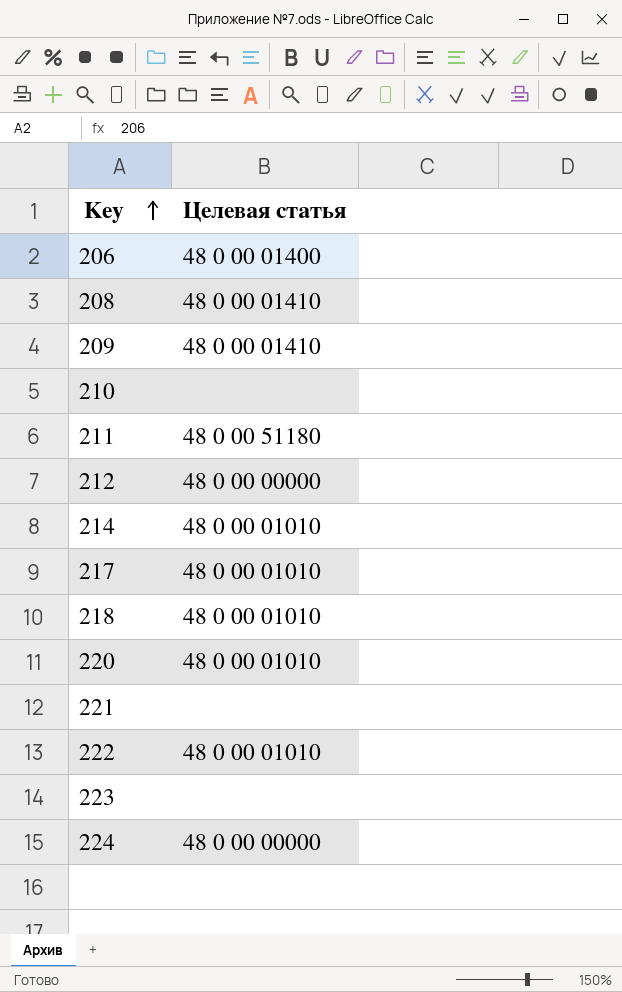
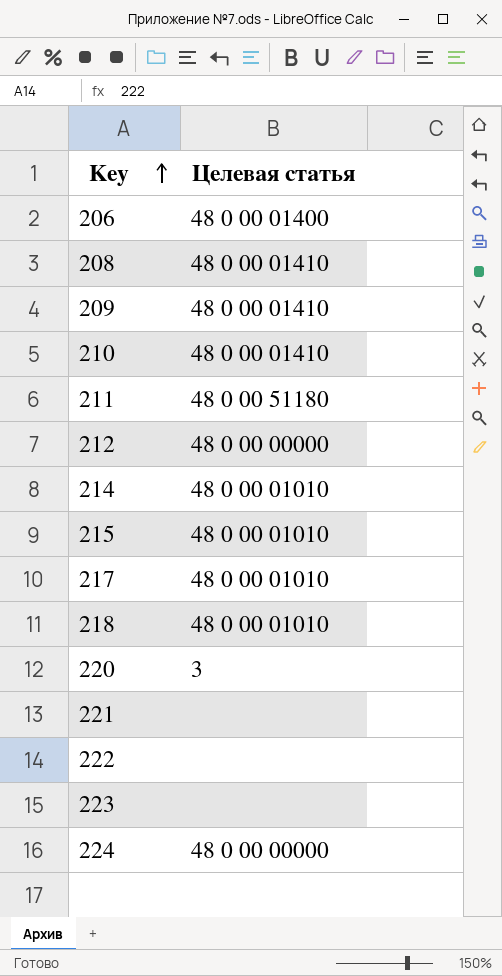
210 | Целевая статья: none -> 48 0 00 01410
row 215: none -> 48 0 00 01010
220 | Целевая статья: 48 0 00 01010 -> 3
222 | Целевая статья: 48 0 00 01010 -> none

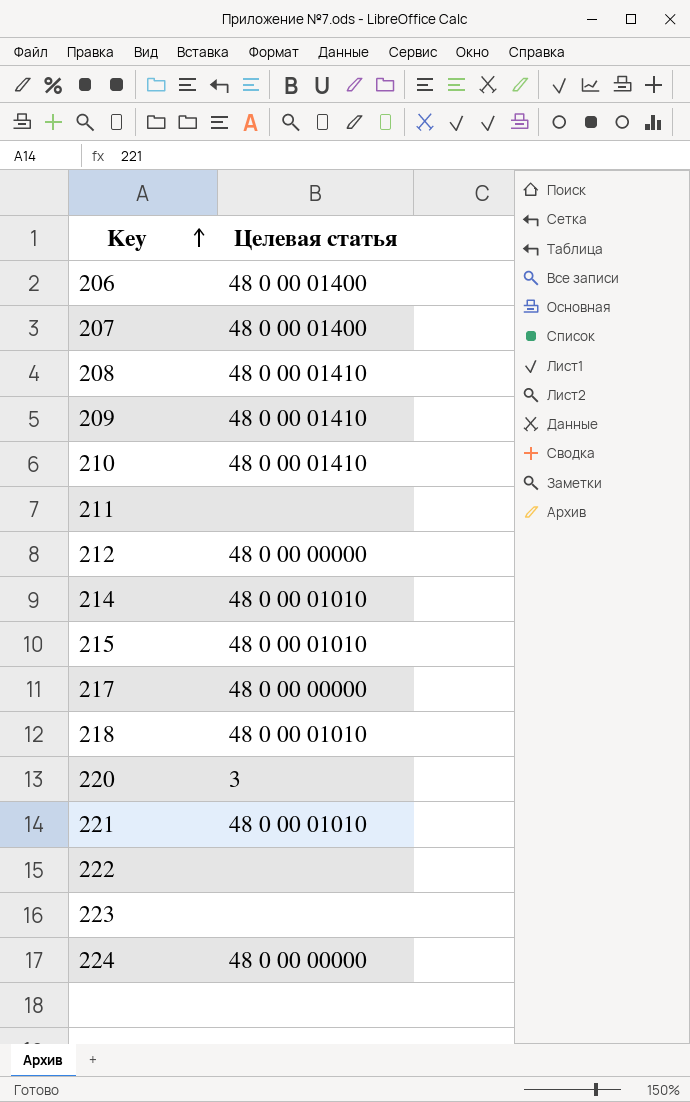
row 207: none -> 48 0 00 01400
211 | Целевая статья: 48 0 00 51180 -> none
217 | Целевая статья: 48 0 00 01010 -> 48 0 00 00000
221 | Целевая статья: none -> 48 0 00 01010

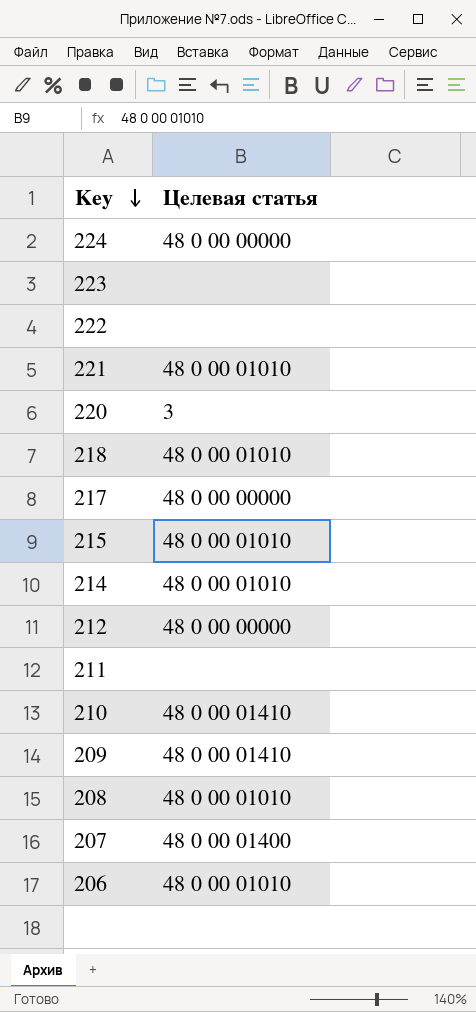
row order: Key ascending -> Key descending
208 | Целевая статья: 48 0 00 01410 -> 48 0 00 01010
206 | Целевая статья: 48 0 00 01400 -> 48 0 00 01010

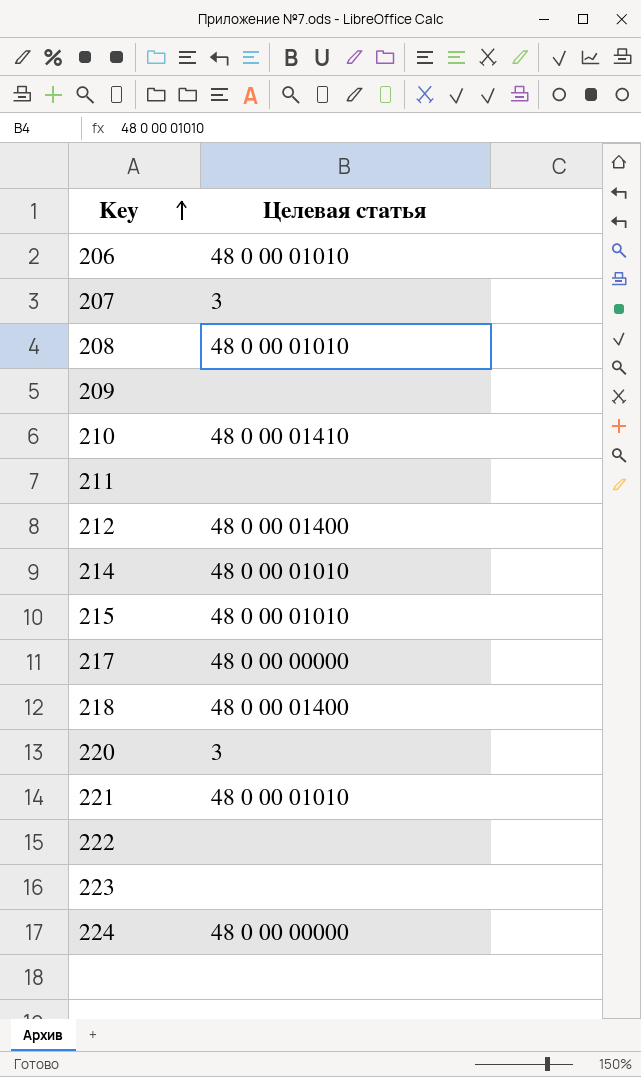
row order: Key descending -> Key ascending
207 | Целевая статья: 48 0 00 01400 -> 3
209 | Целевая статья: 48 0 00 01410 -> none
212 | Целевая статья: 48 0 00 00000 -> 48 0 00 01400
218 | Целевая статья: 48 0 00 01010 -> 48 0 00 01400

